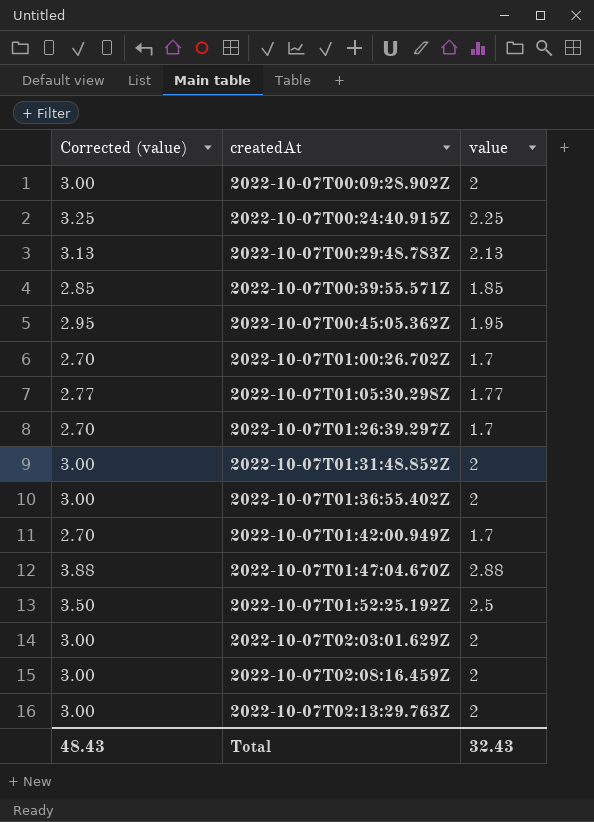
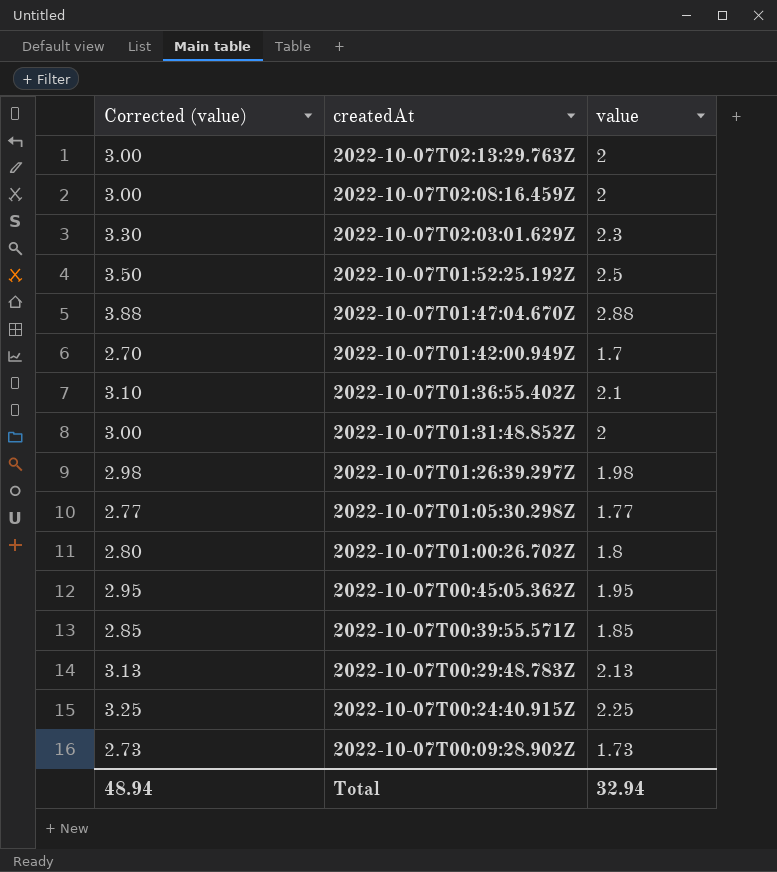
row order: createdAt ascending -> createdAt descending
2022-10-07T02:03:01.629Z | Corrected (value): 3.00 -> 3.30
2022-10-07T02:03:01.629Z | value: 2 -> 2.3
2022-10-07T01:36:55.402Z | Corrected (value): 3.00 -> 3.10
2022-10-07T01:36:55.402Z | value: 2 -> 2.1
2022-10-07T01:26:39.297Z | Corrected (value): 2.70 -> 2.98
2022-10-07T01:26:39.297Z | value: 1.7 -> 1.98
2022-10-07T01:00:26.702Z | Corrected (value): 2.70 -> 2.80
2022-10-07T01:00:26.702Z | value: 1.7 -> 1.8
2022-10-07T00:09:28.902Z | Corrected (value): 3.00 -> 2.73
2022-10-07T00:09:28.902Z | value: 2 -> 1.73
Total | Corrected (value): 48.43 -> 48.94
Total | value: 32.43 -> 32.94

